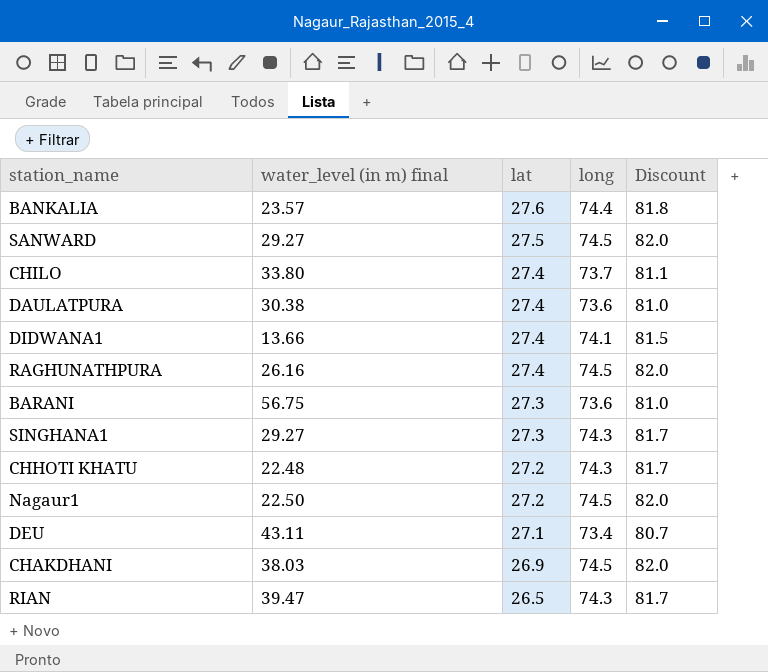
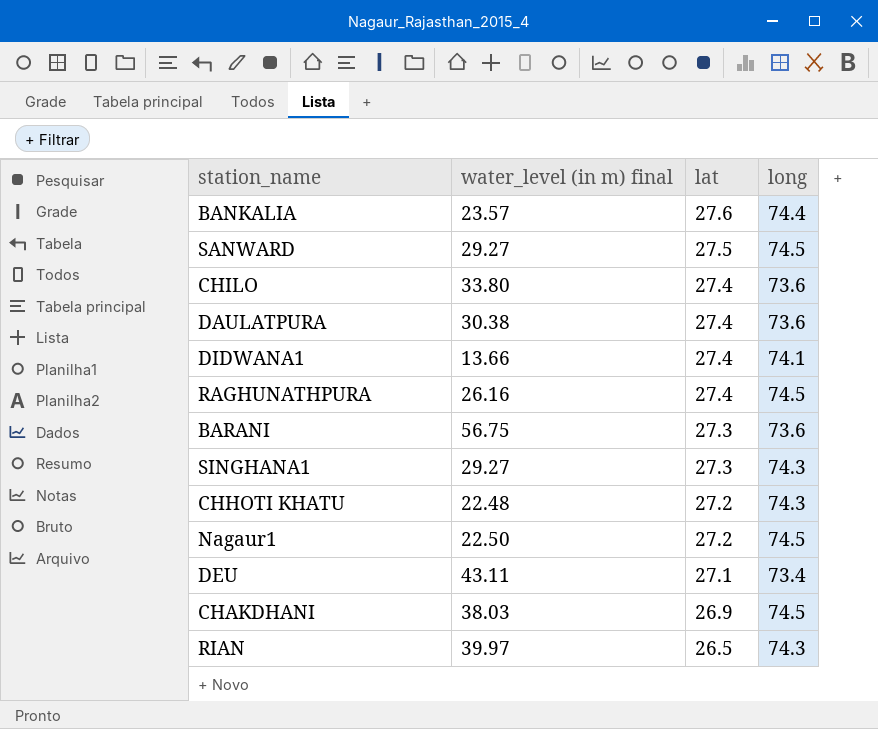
column Discount | formula: [long] * 1.1 -> none
CHILO | long: 73.7 -> 73.6
RIAN | water_level (in m) final: 39.47 -> 39.97

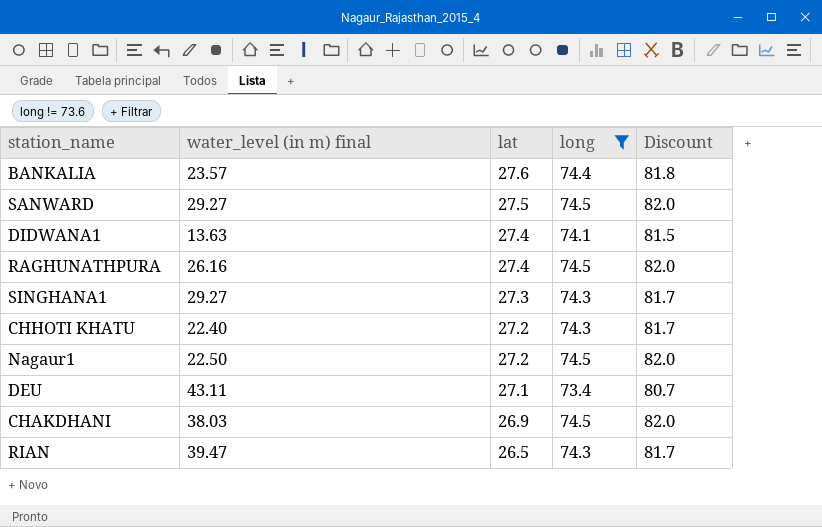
filter: none -> long != 73.6
column Discount | formula: none -> [long] * 1.1
DIDWANA1 | water_level (in m) final: 13.66 -> 13.63
CHHOTI KHATU | water_level (in m) final: 22.48 -> 22.40
RIAN | water_level (in m) final: 39.97 -> 39.47

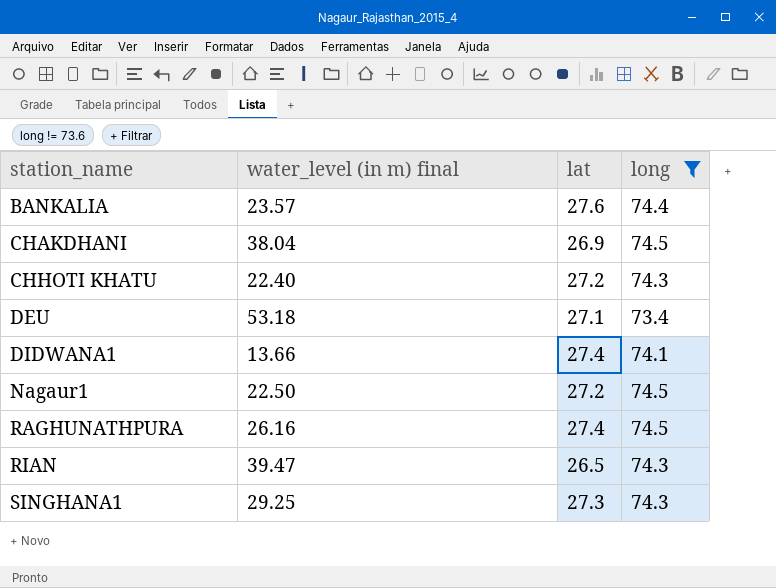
row order: lat descending -> station_name ascending
column Discount | formula: [long] * 1.1 -> none
row SANWARD: 29.27 | 27.5 | 74.5 | 82.0 -> none
CHAKDHANI | water_level (in m) final: 38.03 -> 38.04
DEU | water_level (in m) final: 43.11 -> 53.18
DIDWANA1 | water_level (in m) final: 13.63 -> 13.66
SINGHANA1 | water_level (in m) final: 29.27 -> 29.25

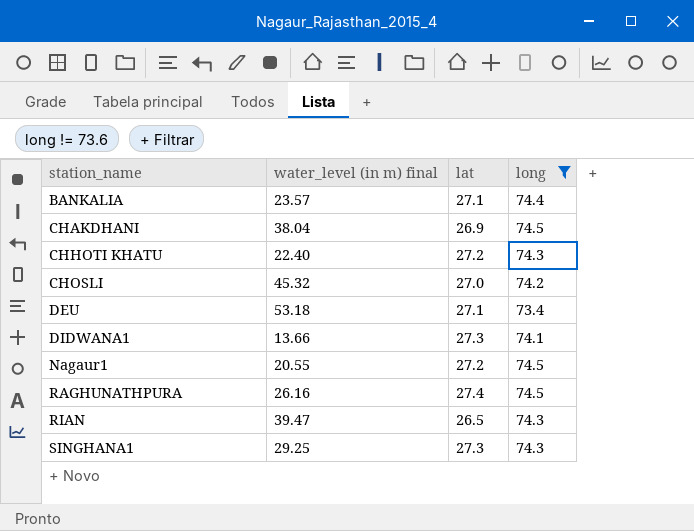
BANKALIA | lat: 27.6 -> 27.1
row CHOSLI: none -> 45.32 | 27.0 | 74.2
DIDWANA1 | lat: 27.4 -> 27.3
Nagaur1 | water_level (in m) final: 22.50 -> 20.55

